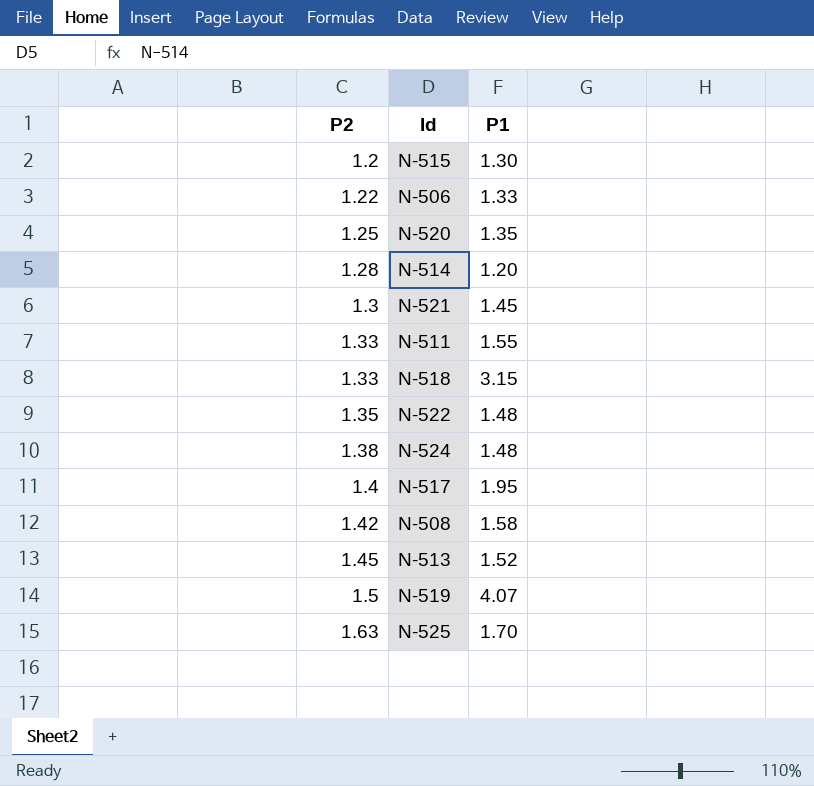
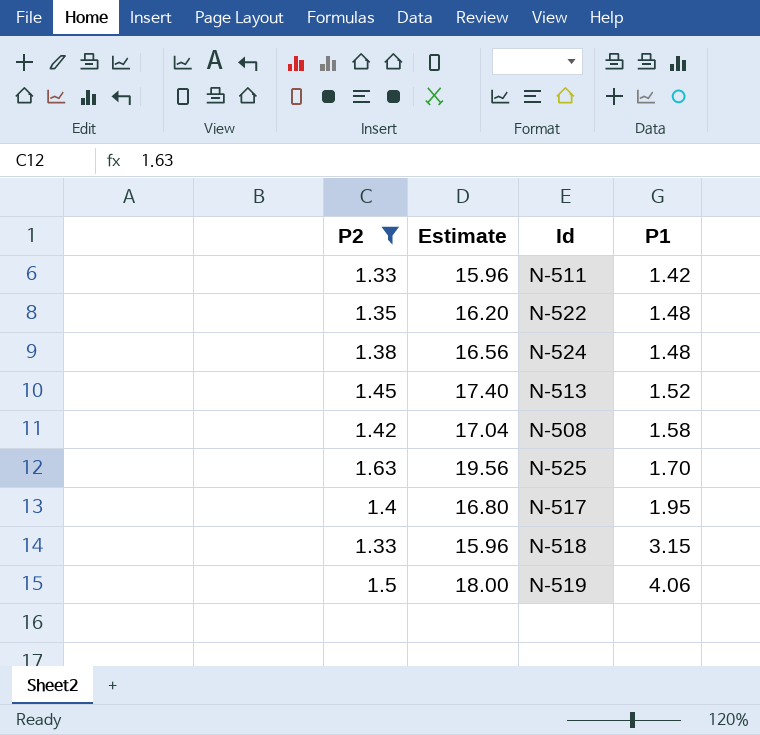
filter: none -> P2 >= 1.33
row order: P2 ascending -> P1 ascending
column Estimate | formula: none -> [P2] * 12
N-511 | P1: 1.55 -> 1.42
N-519 | P1: 4.07 -> 4.06

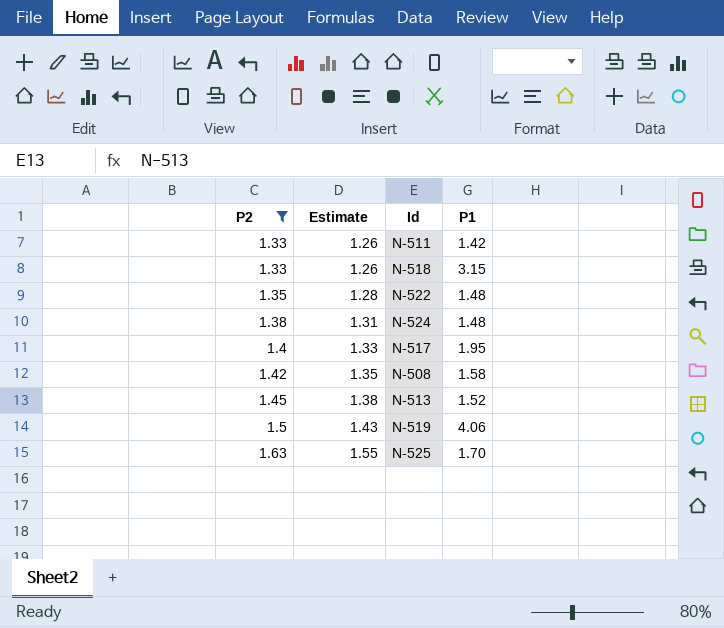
row order: P1 ascending -> P2 ascending
column Estimate | formula: [P2] * 12 -> [P2] * 0.95

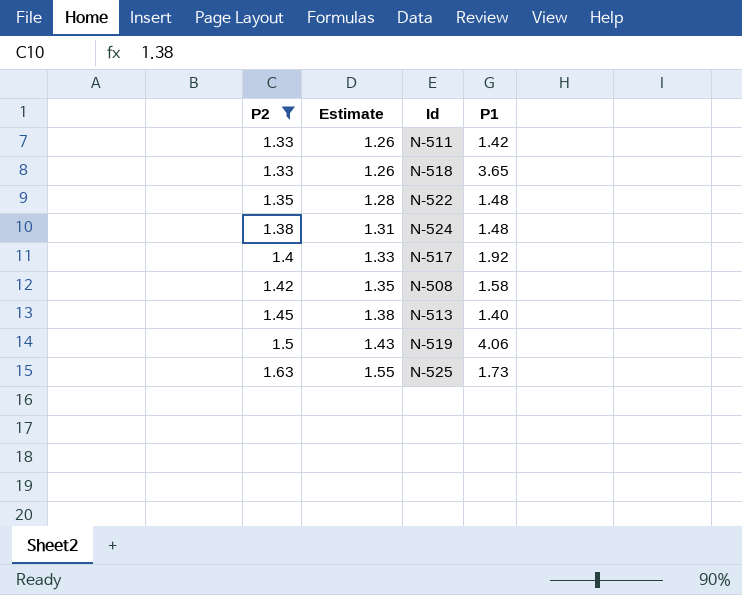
N-518 | P1: 3.15 -> 3.65
N-517 | P1: 1.95 -> 1.92
N-513 | P1: 1.52 -> 1.40
N-525 | P1: 1.70 -> 1.73

